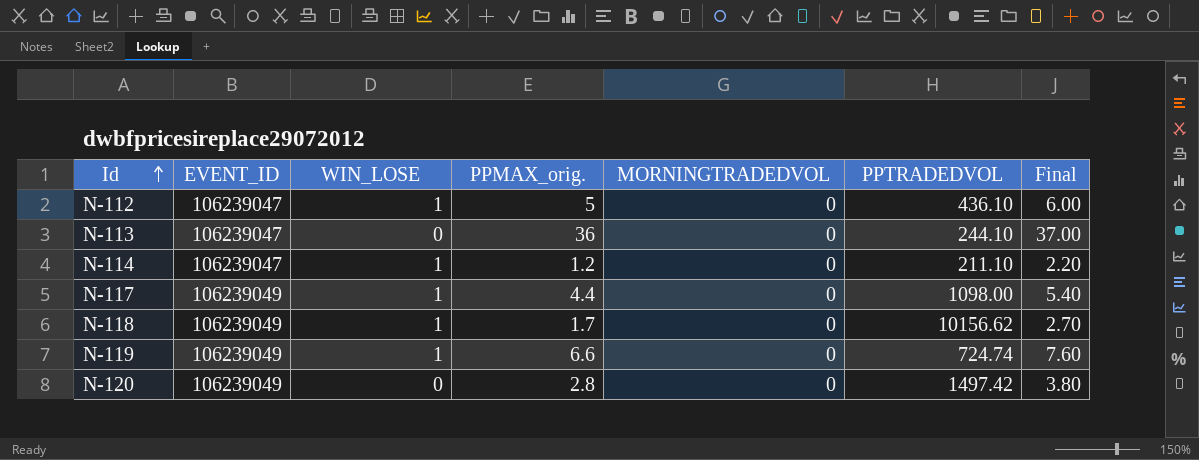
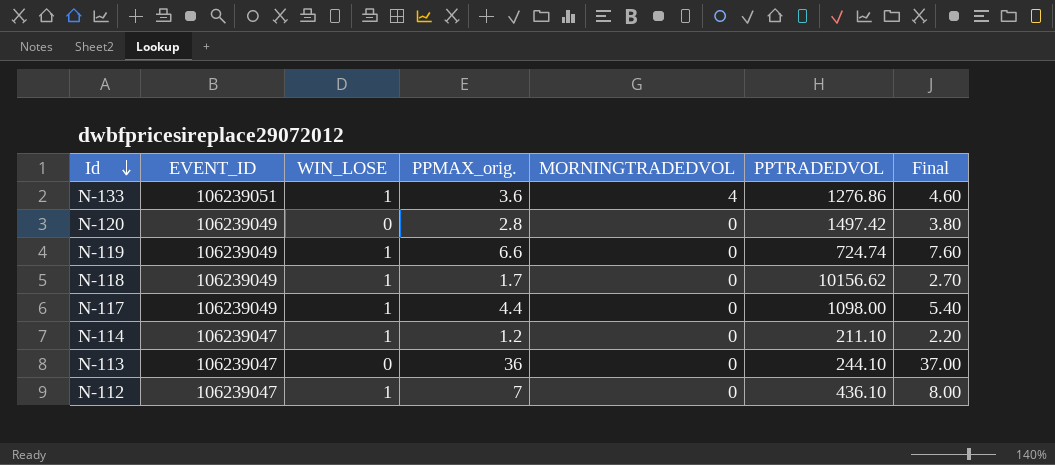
row order: Id ascending -> Id descending
row N-133: none -> 106239051 | 1 | 3.6 | 4 | 1276.86 | 4.60
N-112 | PPMAX_orig.: 5 -> 7
N-112 | Final: 6.00 -> 8.00

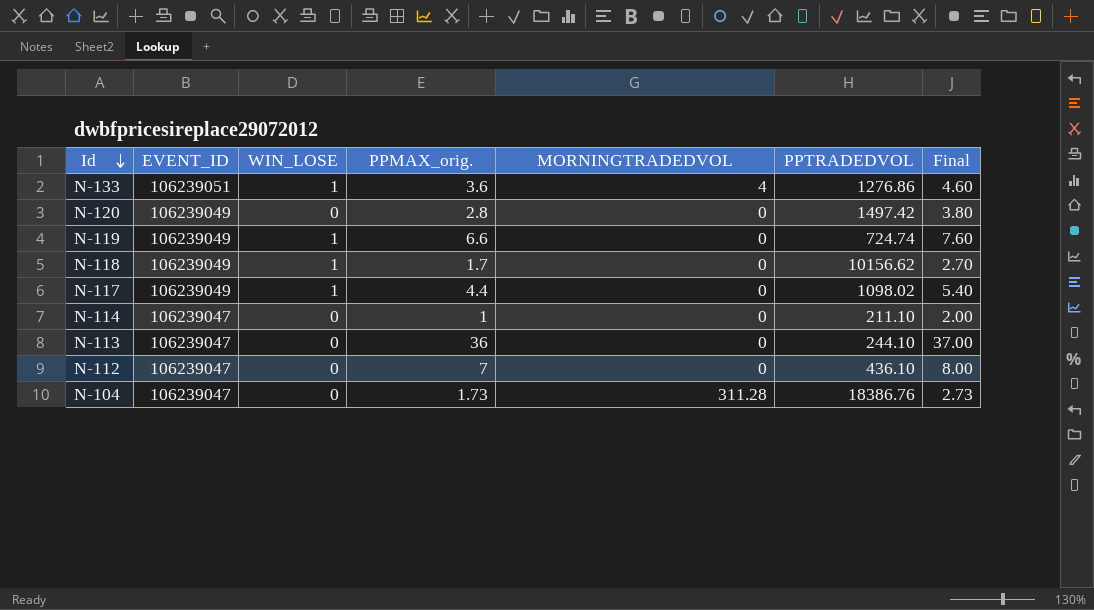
N-117 | PPTRADEDVOL: 1098.00 -> 1098.02
N-114 | WIN_LOSE: 1 -> 0
N-114 | PPMAX_orig.: 1.2 -> 1
N-114 | Final: 2.20 -> 2.00
N-112 | WIN_LOSE: 1 -> 0
row N-104: none -> 106239047 | 0 | 1.73 | 311.28 | 18386.76 | 2.73

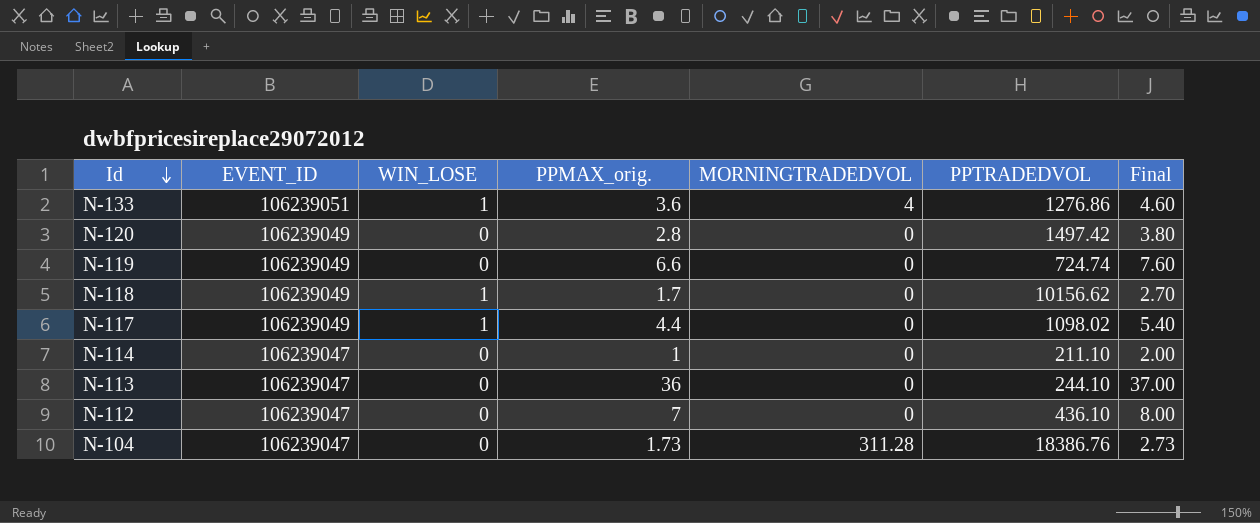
N-119 | WIN_LOSE: 1 -> 0

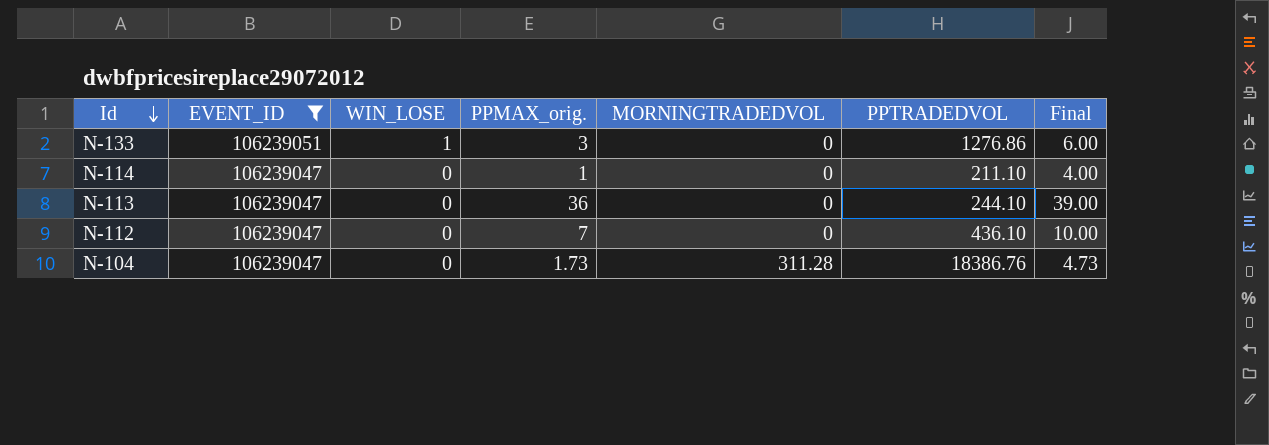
filter: none -> EVENT_ID != 106239049
column Final | formula: [PPMAX_orig.] + 1 -> [PPMAX_orig.] + 3
N-133 | PPMAX_orig.: 3.6 -> 3
N-133 | MORNINGTRADEDVOL: 4 -> 0

